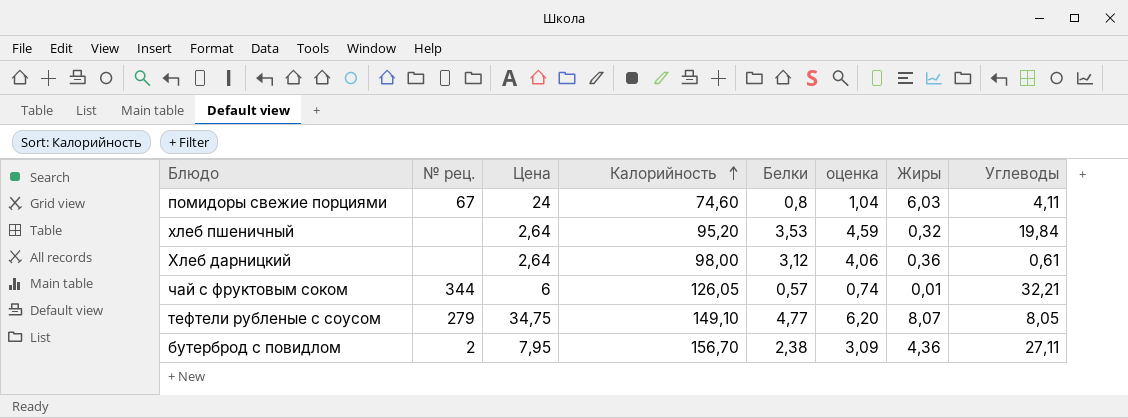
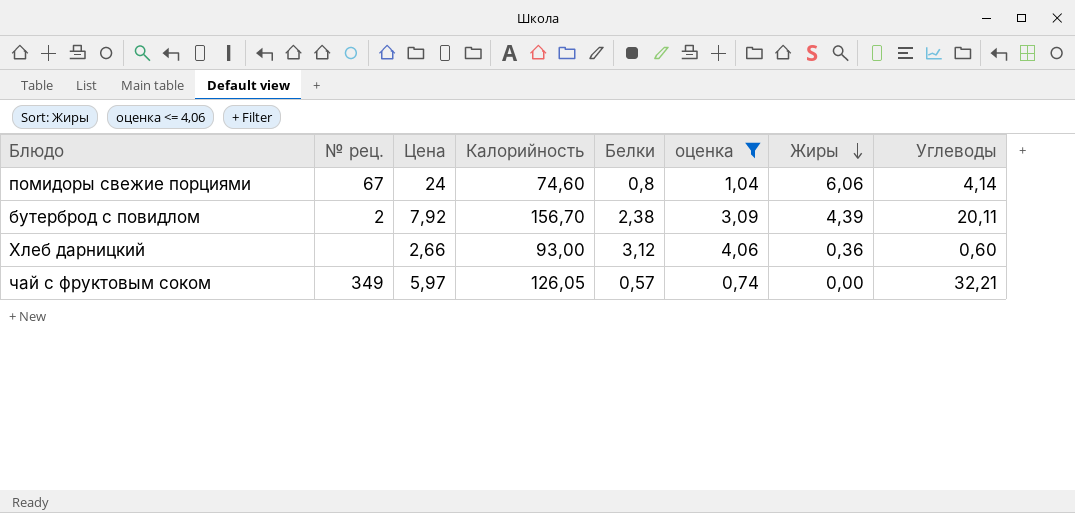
filter: none -> оценка <= 4,06
row order: Калорийность ascending -> Жиры descending
помидоры свежие порциями | Жиры: 6,03 -> 6,06
помидоры свежие порциями | Углеводы: 4,11 -> 4,14
бутерброд с повидлом | Цена: 7,95 -> 7,92
бутерброд с повидлом | Жиры: 4,36 -> 4,39
бутерброд с повидлом | Углеводы: 27,11 -> 20,11
Хлеб дарницкий | Цена: 2,64 -> 2,66
Хлеб дарницкий | Калорийность: 98,00 -> 93,00
Хлеб дарницкий | Углеводы: 0,61 -> 0,60
чай с фруктовым соком | № рец.: 344 -> 349
чай с фруктовым соком | Цена: 6 -> 5,97
чай с фруктовым соком | Жиры: 0,01 -> 0,00

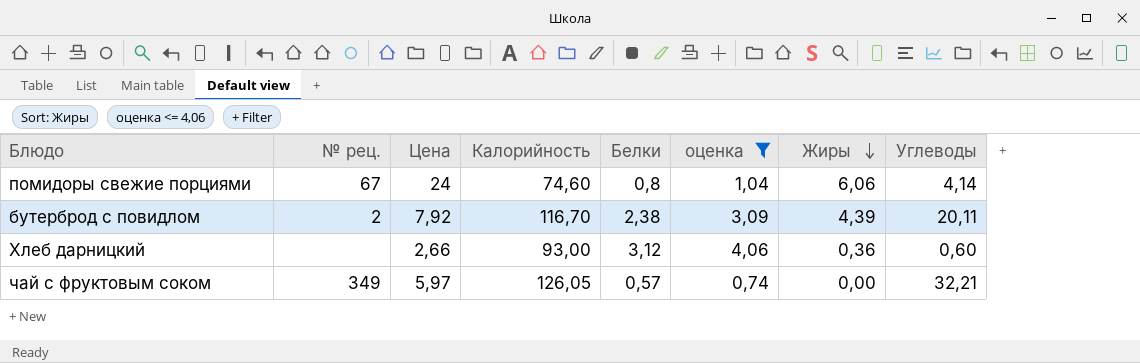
бутерброд с повидлом | Калорийность: 156,70 -> 116,70

